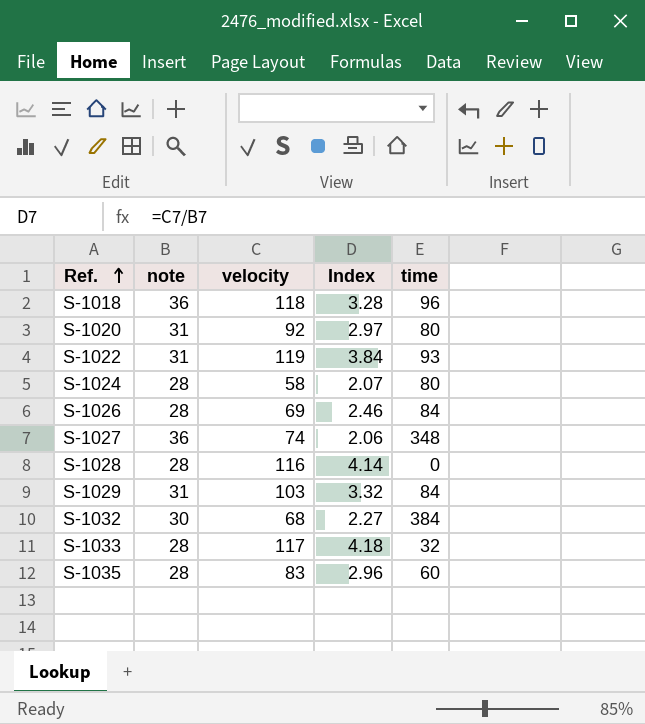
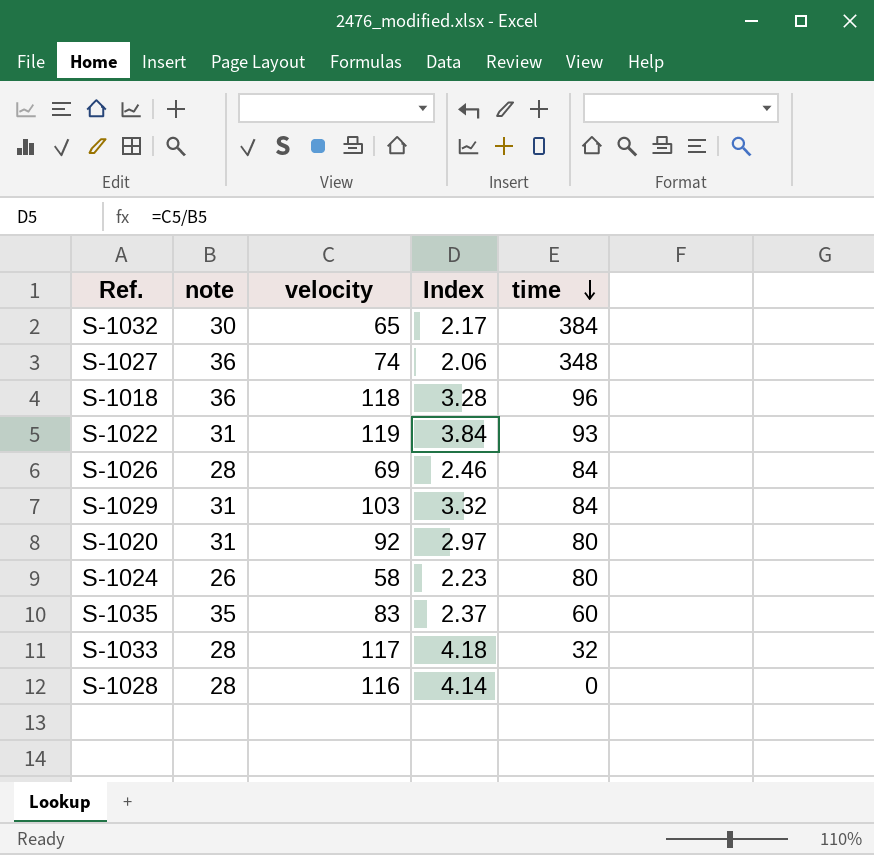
row order: Ref. ascending -> time descending
S-1032 | velocity: 68 -> 65
S-1032 | Index: 2.27 -> 2.17
S-1024 | note: 28 -> 26
S-1024 | Index: 2.07 -> 2.23
S-1035 | note: 28 -> 35
S-1035 | Index: 2.96 -> 2.37

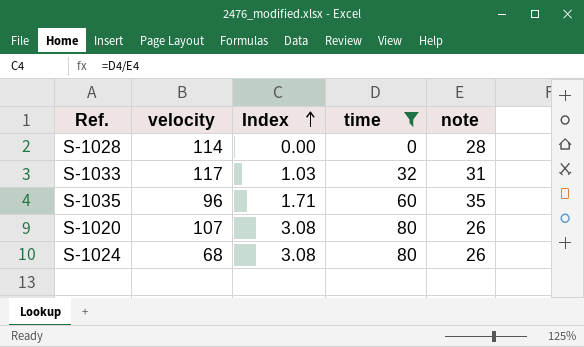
filter: none -> time <= 80
row order: time descending -> Index ascending
column Index | formula: [velocity] / [note] -> [time] / [note]
column note | position: 2 -> 5
S-1028 | velocity: 116 -> 114
S-1033 | note: 28 -> 31
S-1035 | velocity: 83 -> 96
S-1020 | velocity: 92 -> 107
S-1020 | note: 31 -> 26
S-1024 | velocity: 58 -> 68

